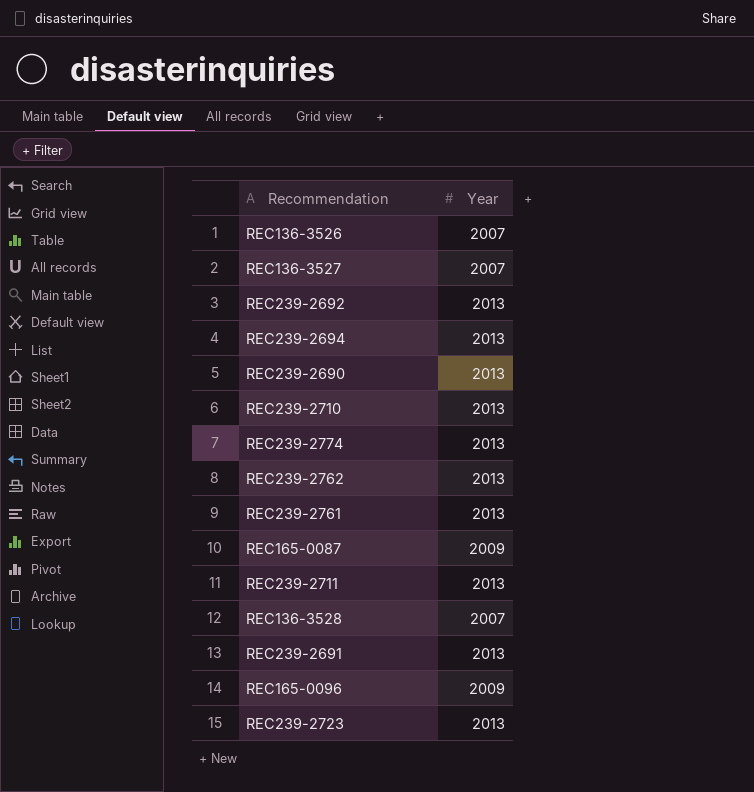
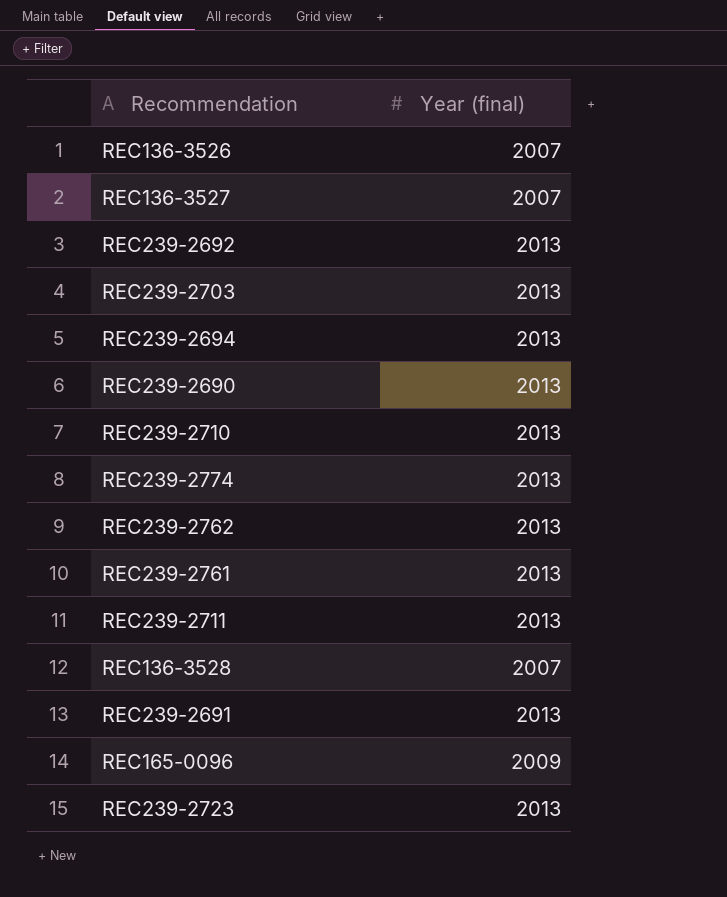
column name: Year -> Year (final)
row REC165-0087: 2009 -> none
row REC239-2703: none -> 2013

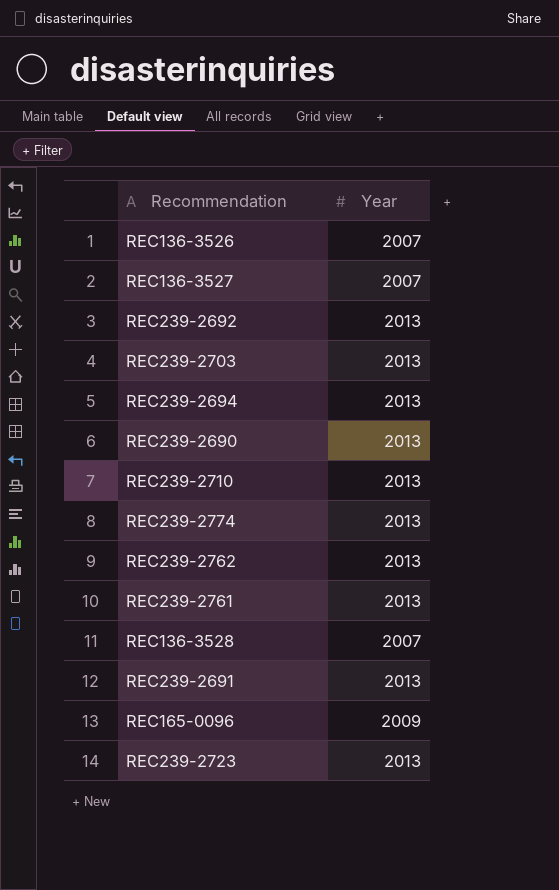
column name: Year (final) -> Year
row REC239-2711: 2013 -> none

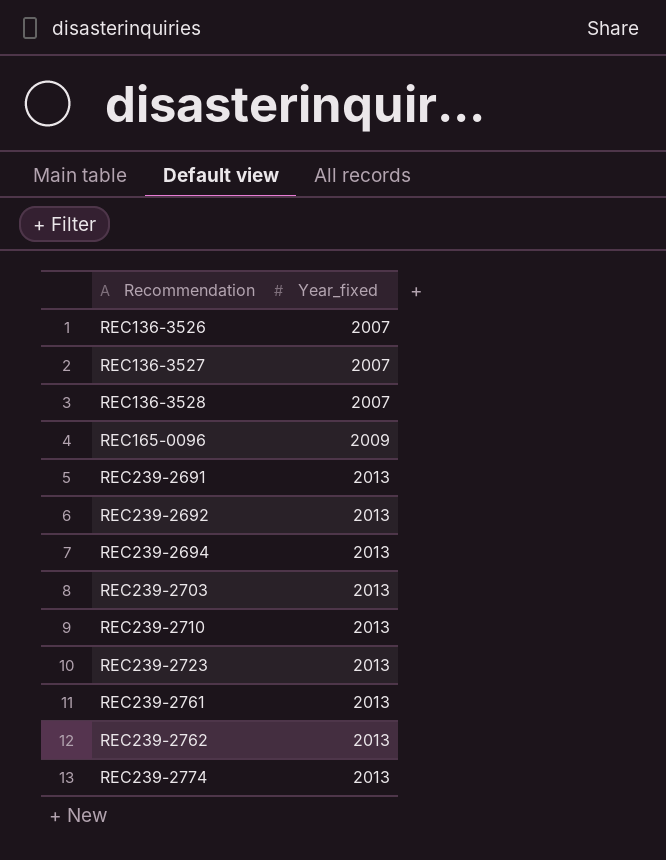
row order: none -> Recommendation ascending
column name: Year -> Year_fixed
row REC239-2690: 2013 -> none

